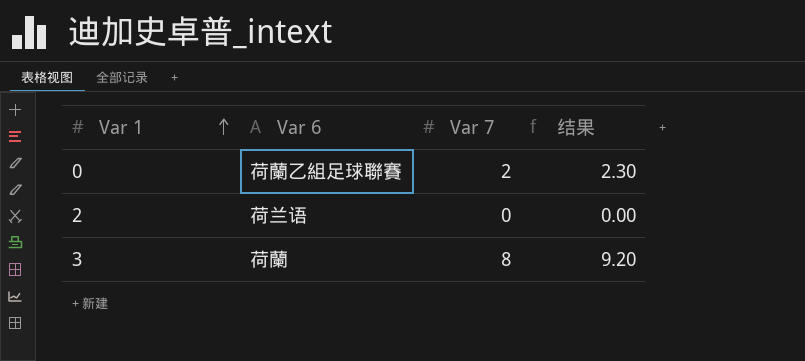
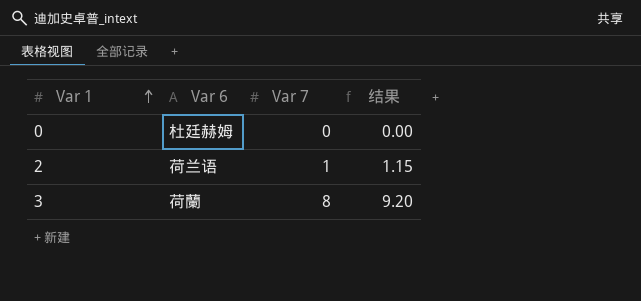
0 | Var 6: 荷蘭乙組足球聯賽 -> 杜廷赫姆
0 | Var 7: 2 -> 0
0 | 结果: 2.30 -> 0.00
2 | Var 7: 0 -> 1
2 | 结果: 0.00 -> 1.15

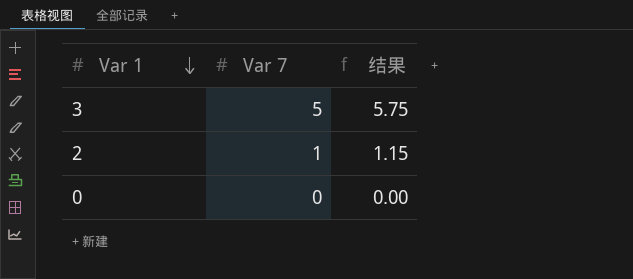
row order: Var 1 ascending -> Var 1 descending
column Var 6 | position: 2 -> none
3 | Var 7: 8 -> 5
3 | 结果: 9.20 -> 5.75

